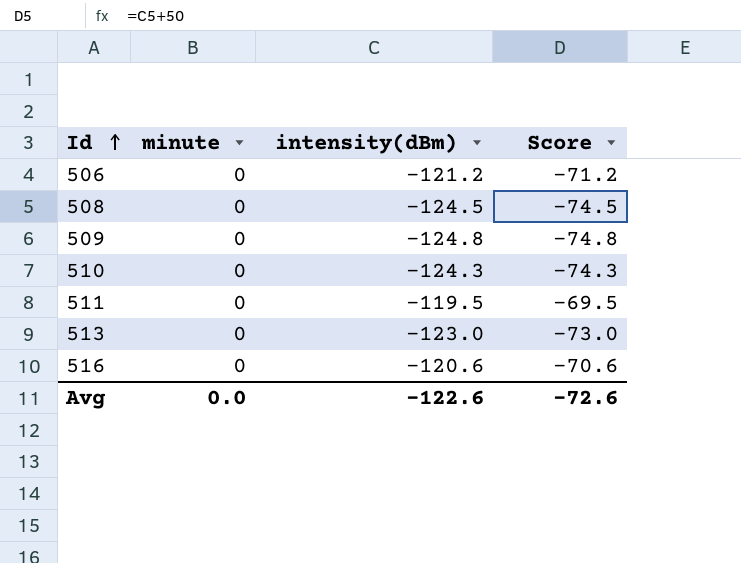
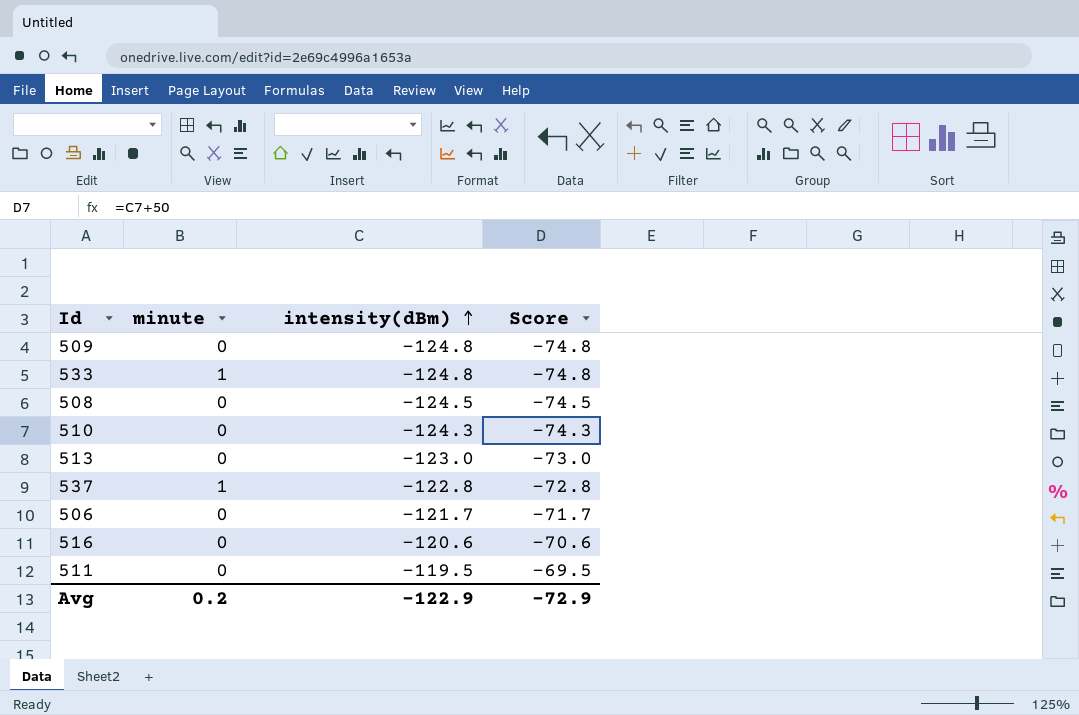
row order: Id ascending -> intensity(dBm) ascending
row 533: none -> 1 | -124.8 | -74.8
row 537: none -> 1 | -122.8 | -72.8
506 | intensity(dBm): -121.2 -> -121.7
506 | Score: -71.2 -> -71.7
Avg | minute: 0.0 -> 0.2
Avg | intensity(dBm): -122.6 -> -122.9
Avg | Score: -72.6 -> -72.9

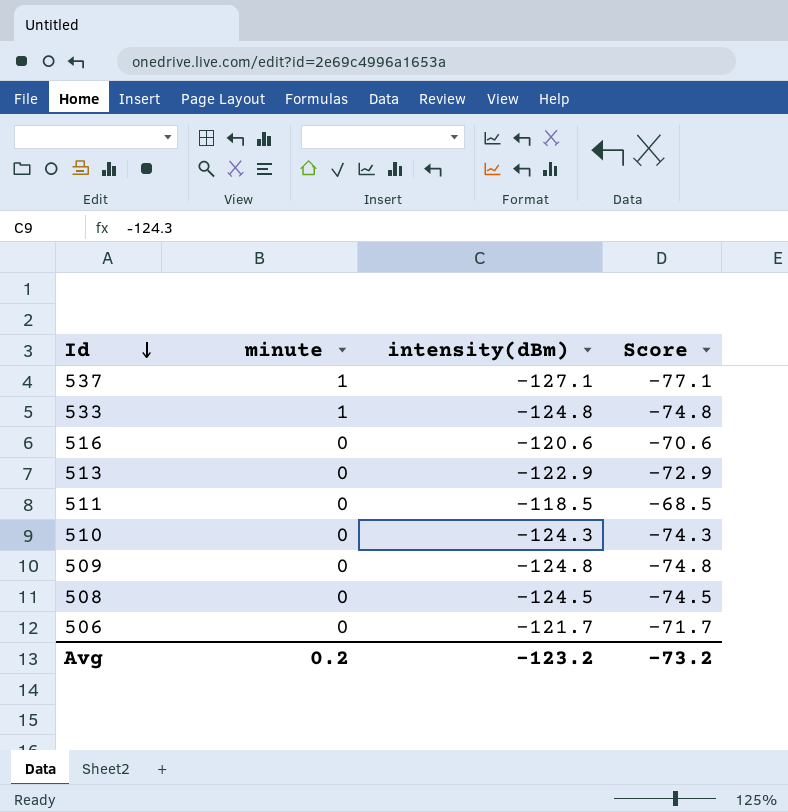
row order: intensity(dBm) ascending -> Id descending
537 | intensity(dBm): -122.8 -> -127.1
537 | Score: -72.8 -> -77.1
513 | intensity(dBm): -123.0 -> -122.9
513 | Score: -73.0 -> -72.9
511 | intensity(dBm): -119.5 -> -118.5
511 | Score: -69.5 -> -68.5
Avg | intensity(dBm): -122.9 -> -123.2
Avg | Score: -72.9 -> -73.2

